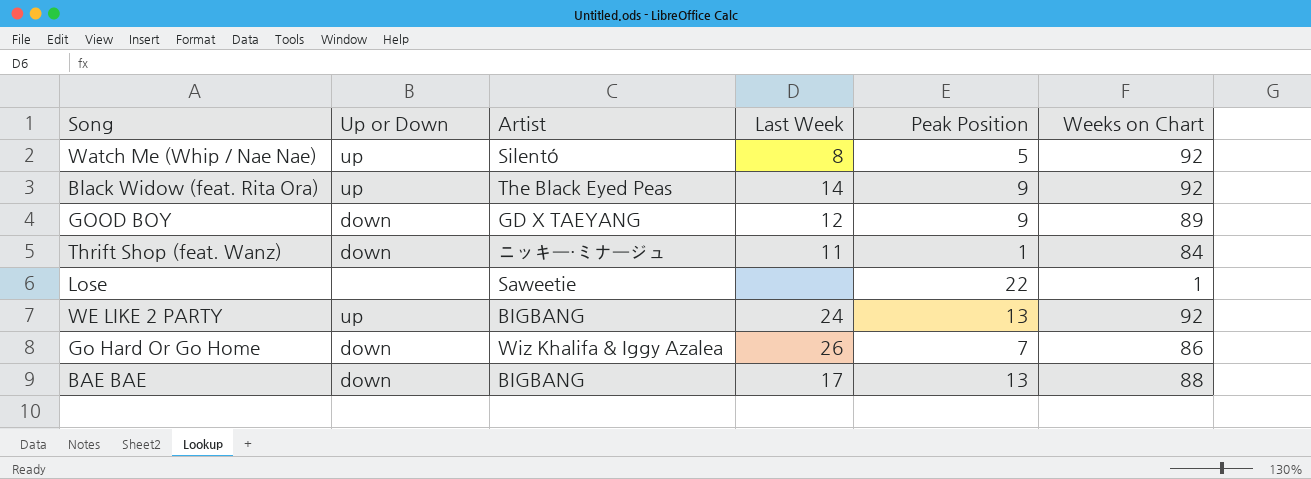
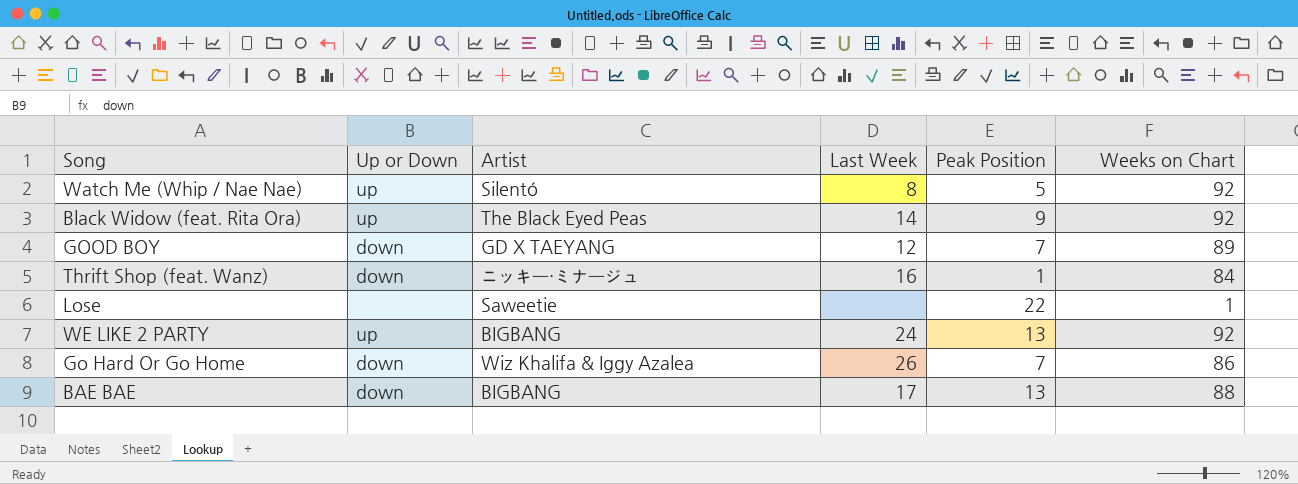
GOOD BOY | Peak Position: 9 -> 7
Thrift Shop (feat. Wanz) | Last Week: 11 -> 16

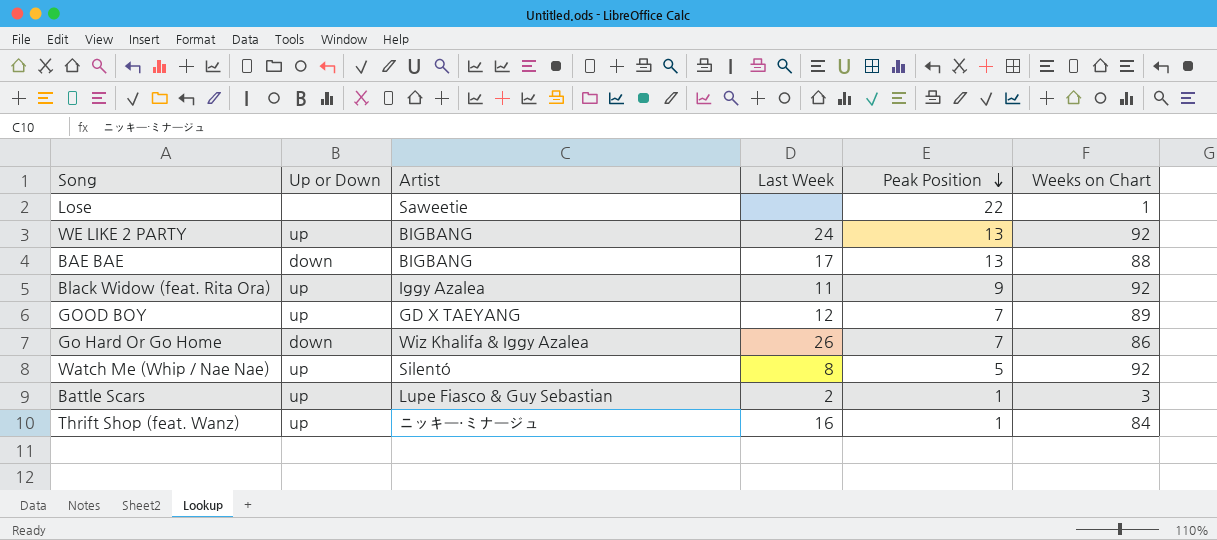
row order: none -> Peak Position descending
Black Widow (feat. Rita Ora) | Artist: The Black Eyed Peas -> Iggy Azalea
Black Widow (feat. Rita Ora) | Last Week: 14 -> 11
GOOD BOY | Up or Down: down -> up
row Battle Scars: none -> up | Lupe Fiasco & Guy Sebastian | 2 | 1 | 3
Thrift Shop (feat. Wanz) | Up or Down: down -> up

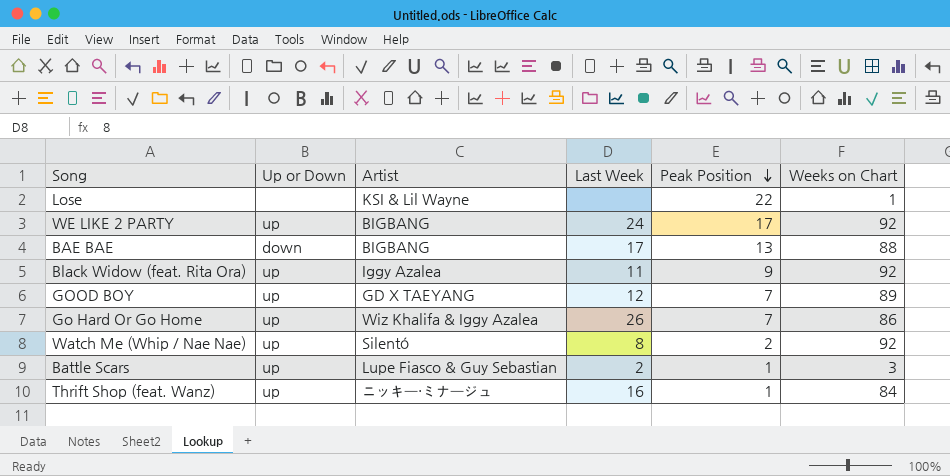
Lose | Artist: Saweetie -> KSI & Lil Wayne
WE LIKE 2 PARTY | Peak Position: 13 -> 17
Go Hard Or Go Home | Up or Down: down -> up
Watch Me (Whip / Nae Nae) | Peak Position: 5 -> 2

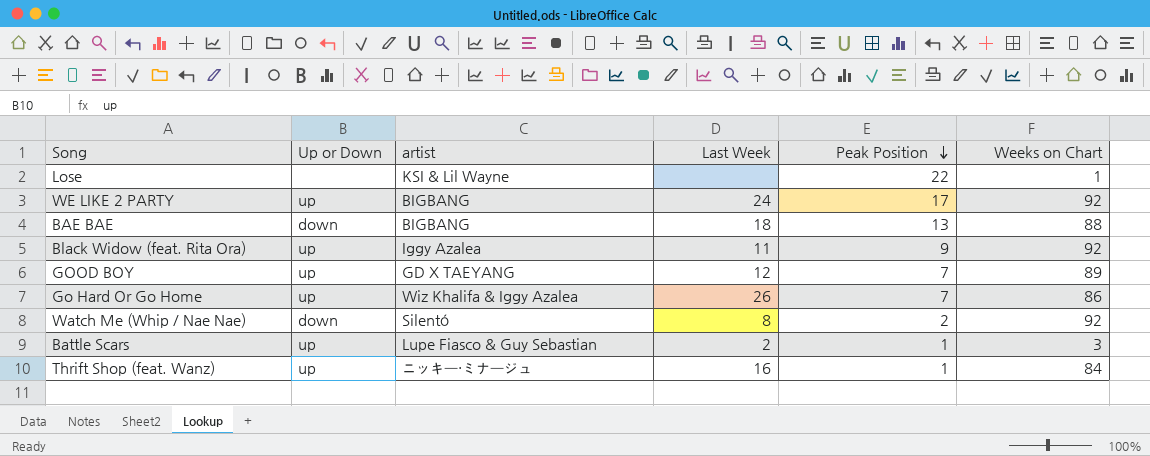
column name: Artist -> artist
BAE BAE | Last Week: 17 -> 18
Watch Me (Whip / Nae Nae) | Up or Down: up -> down

